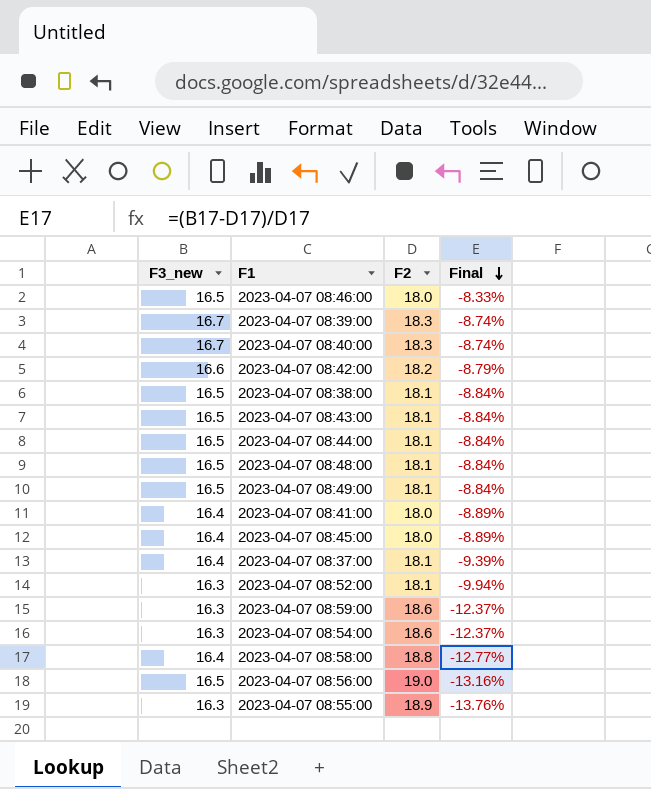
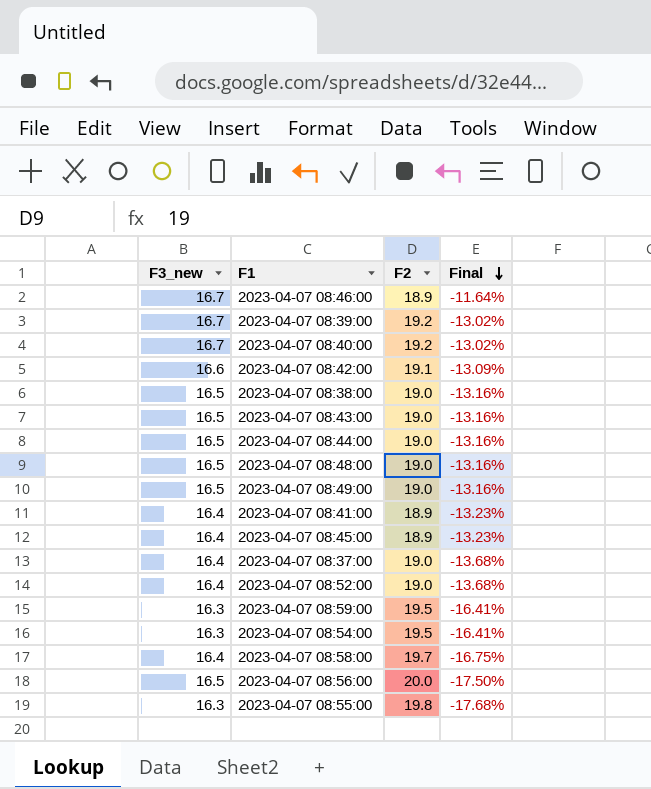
2023-04-07 08:46:00 | F3_new: 16.5 -> 16.7
2023-04-07 08:46:00 | F2: 18.0 -> 18.9
2023-04-07 08:46:00 | Final: -8.33% -> -11.64%
2023-04-07 08:39:00 | F2: 18.3 -> 19.2
2023-04-07 08:39:00 | Final: -8.74% -> -13.02%
2023-04-07 08:40:00 | F2: 18.3 -> 19.2
2023-04-07 08:40:00 | Final: -8.74% -> -13.02%
2023-04-07 08:42:00 | F2: 18.2 -> 19.1
2023-04-07 08:42:00 | Final: -8.79% -> -13.09%
2023-04-07 08:38:00 | F2: 18.1 -> 19.0
2023-04-07 08:38:00 | Final: -8.84% -> -13.16%
2023-04-07 08:43:00 | F2: 18.1 -> 19.0
2023-04-07 08:43:00 | Final: -8.84% -> -13.16%
2023-04-07 08:44:00 | F2: 18.1 -> 19.0
2023-04-07 08:44:00 | Final: -8.84% -> -13.16%
2023-04-07 08:48:00 | F2: 18.1 -> 19.0
2023-04-07 08:48:00 | Final: -8.84% -> -13.16%
2023-04-07 08:49:00 | F2: 18.1 -> 19.0
2023-04-07 08:49:00 | Final: -8.84% -> -13.16%
2023-04-07 08:41:00 | F2: 18.0 -> 18.9
2023-04-07 08:41:00 | Final: -8.89% -> -13.23%
2023-04-07 08:45:00 | F2: 18.0 -> 18.9
2023-04-07 08:45:00 | Final: -8.89% -> -13.23%
2023-04-07 08:37:00 | F2: 18.1 -> 19.0
2023-04-07 08:37:00 | Final: -9.39% -> -13.68%
2023-04-07 08:52:00 | F3_new: 16.3 -> 16.4
2023-04-07 08:52:00 | F2: 18.1 -> 19.0
2023-04-07 08:52:00 | Final: -9.94% -> -13.68%
2023-04-07 08:59:00 | F2: 18.6 -> 19.5
2023-04-07 08:59:00 | Final: -12.37% -> -16.41%
2023-04-07 08:54:00 | F2: 18.6 -> 19.5
2023-04-07 08:54:00 | Final: -12.37% -> -16.41%
2023-04-07 08:58:00 | F2: 18.8 -> 19.7
2023-04-07 08:58:00 | Final: -12.77% -> -16.75%
2023-04-07 08:56:00 | F2: 19.0 -> 20.0
2023-04-07 08:56:00 | Final: -13.16% -> -17.50%
2023-04-07 08:55:00 | F2: 18.9 -> 19.8
2023-04-07 08:55:00 | Final: -13.76% -> -17.68%

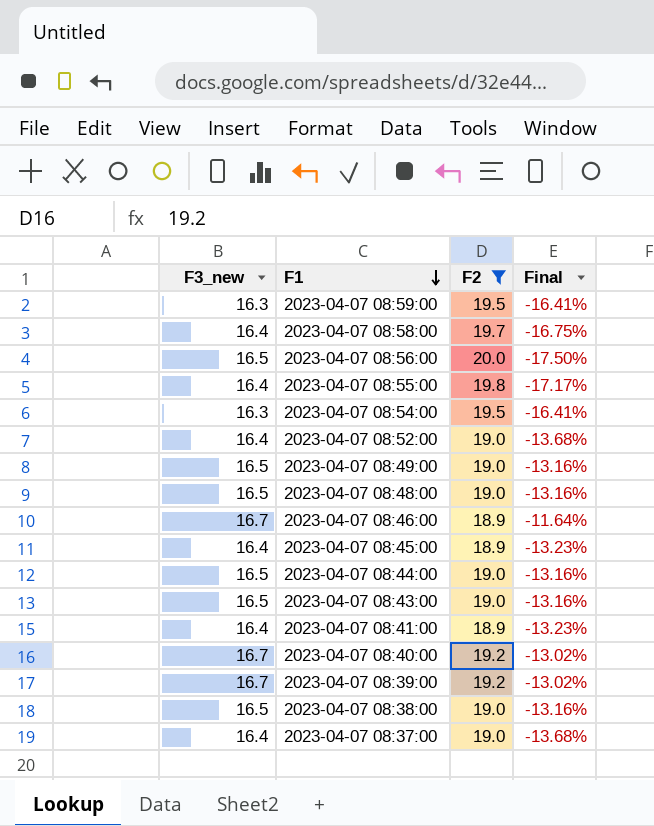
filter: none -> F2 != 19.1
row order: Final descending -> F1 descending
2023-04-07 08:55:00 | F3_new: 16.3 -> 16.4
2023-04-07 08:55:00 | Final: -17.68% -> -17.17%

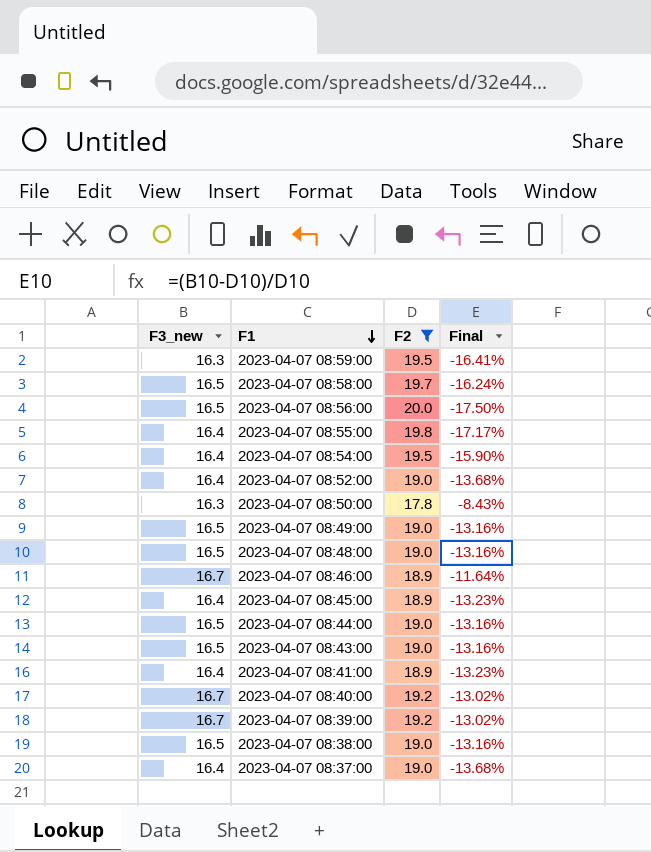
2023-04-07 08:58:00 | F3_new: 16.4 -> 16.5
2023-04-07 08:58:00 | Final: -16.75% -> -16.24%
2023-04-07 08:54:00 | F3_new: 16.3 -> 16.4
2023-04-07 08:54:00 | Final: -16.41% -> -15.90%
row 2023-04-07 08:50:00: none -> 16.3 | 17.8 | -8.43%

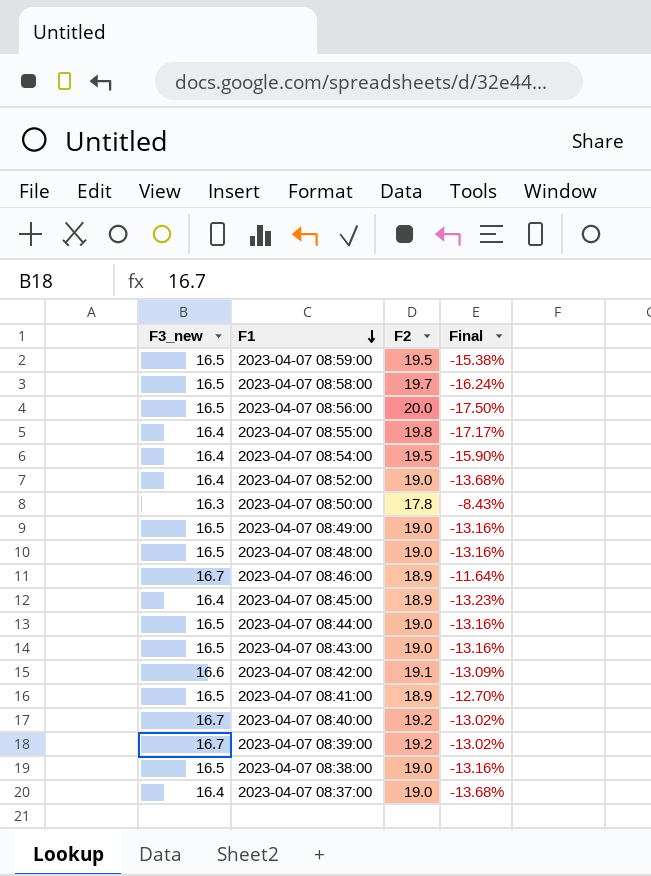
filter: F2 != 19.1 -> none
2023-04-07 08:59:00 | F3_new: 16.3 -> 16.5
2023-04-07 08:59:00 | Final: -16.41% -> -15.38%
2023-04-07 08:41:00 | F3_new: 16.4 -> 16.5
2023-04-07 08:41:00 | Final: -13.23% -> -12.70%

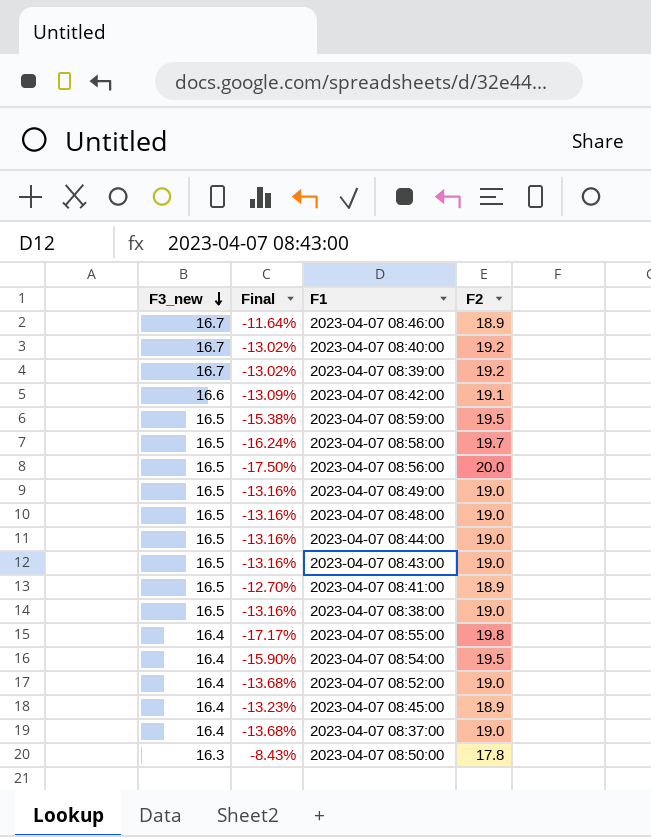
row order: F1 descending -> F3_new descending
column Final | position: 4 -> 2

